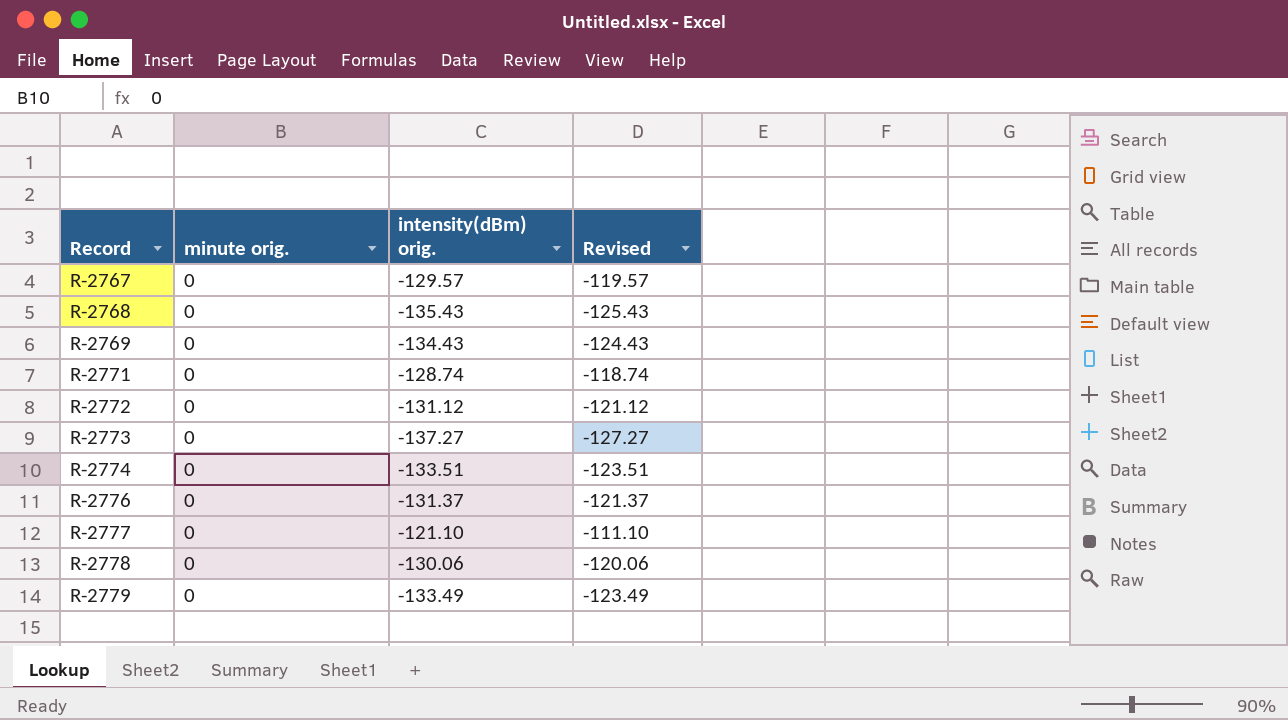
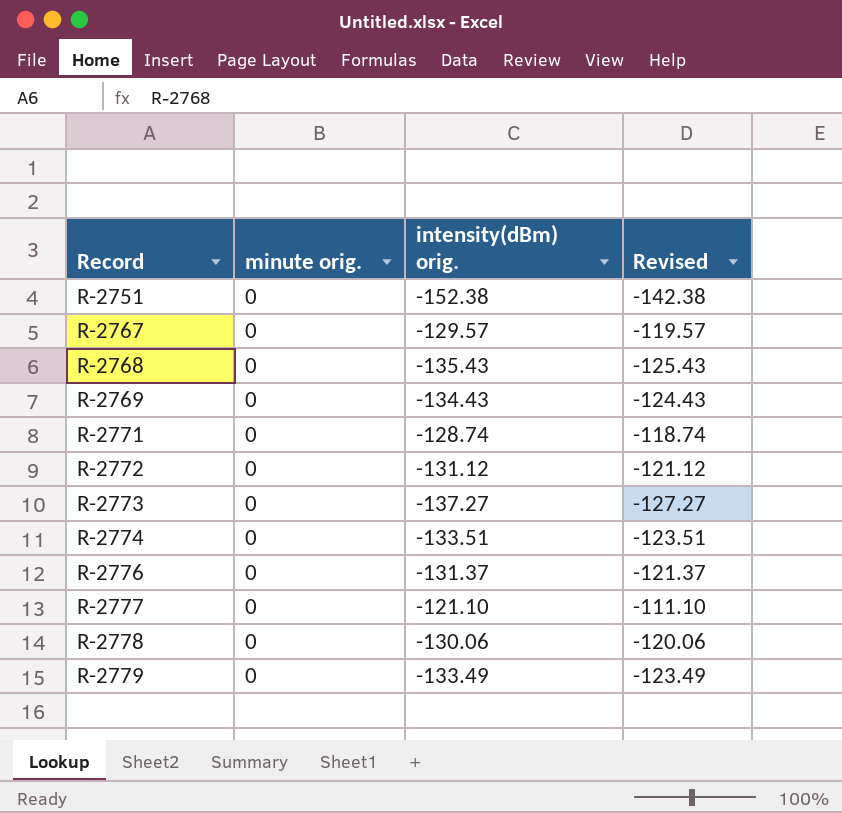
row R-2751: none -> 0 | -152.38 | -142.38

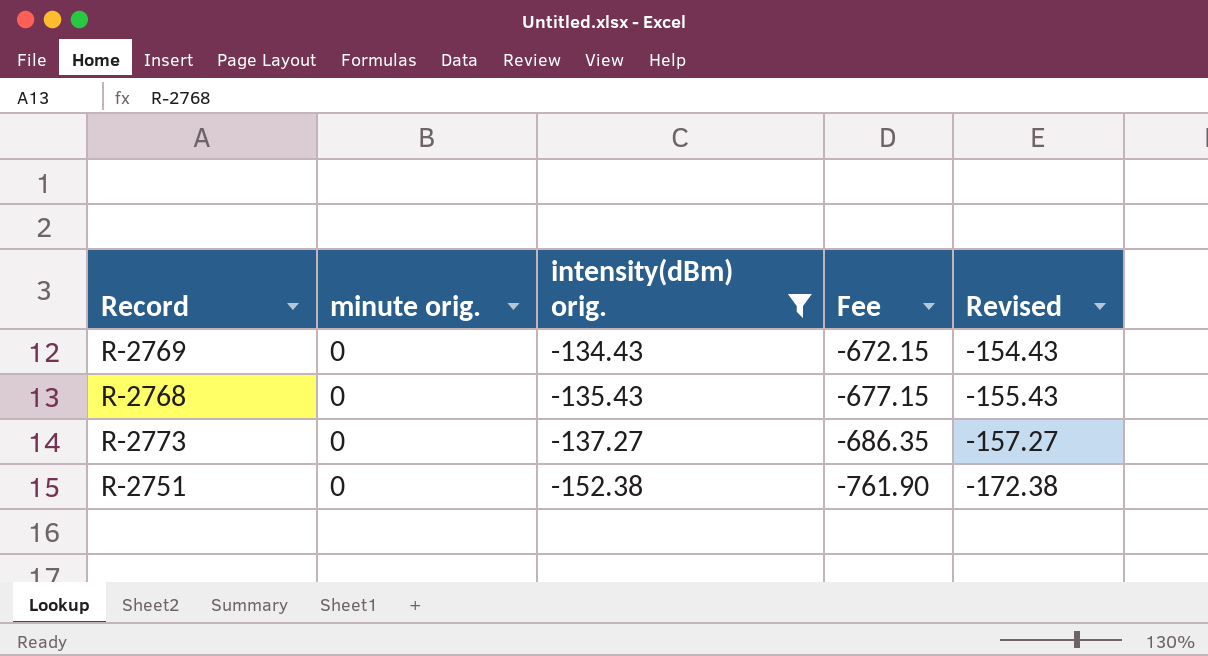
filter: none -> intensity(dBm) orig. <= -134.43
row order: Record ascending -> intensity(dBm) orig. descending
column Fee | formula: none -> [intensity(dBm) orig.] * 5
column Revised | formula: [intensity(dBm) orig.] + 10 -> [intensity(dBm) orig.] - 20

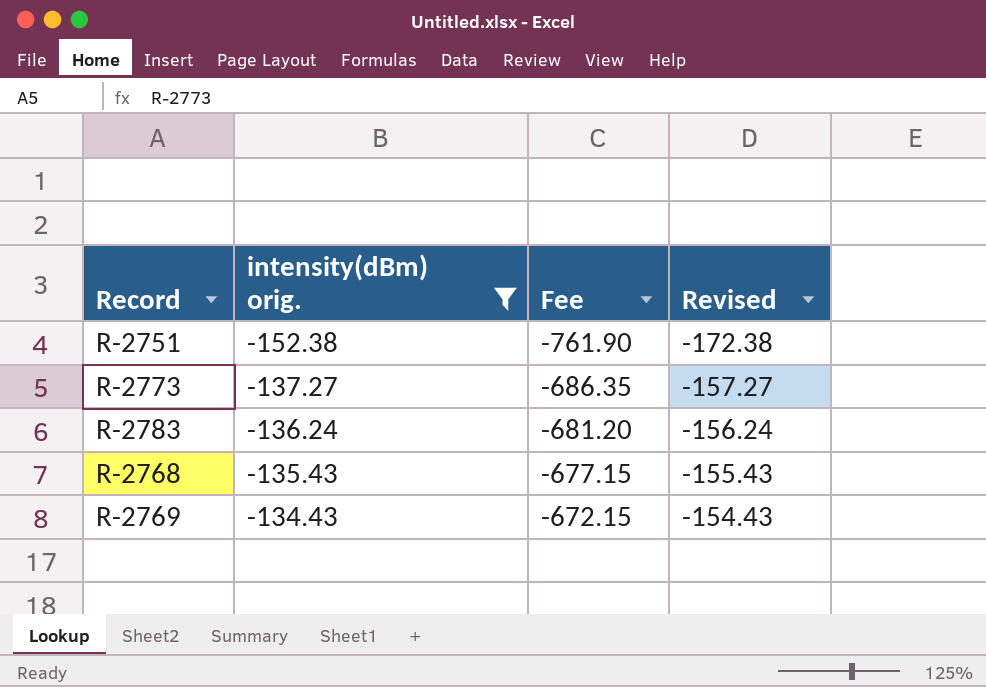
row order: intensity(dBm) orig. descending -> intensity(dBm) orig. ascending
column minute orig. | position: 2 -> none
row R-2783: none -> -136.24 | -681.20 | -156.24

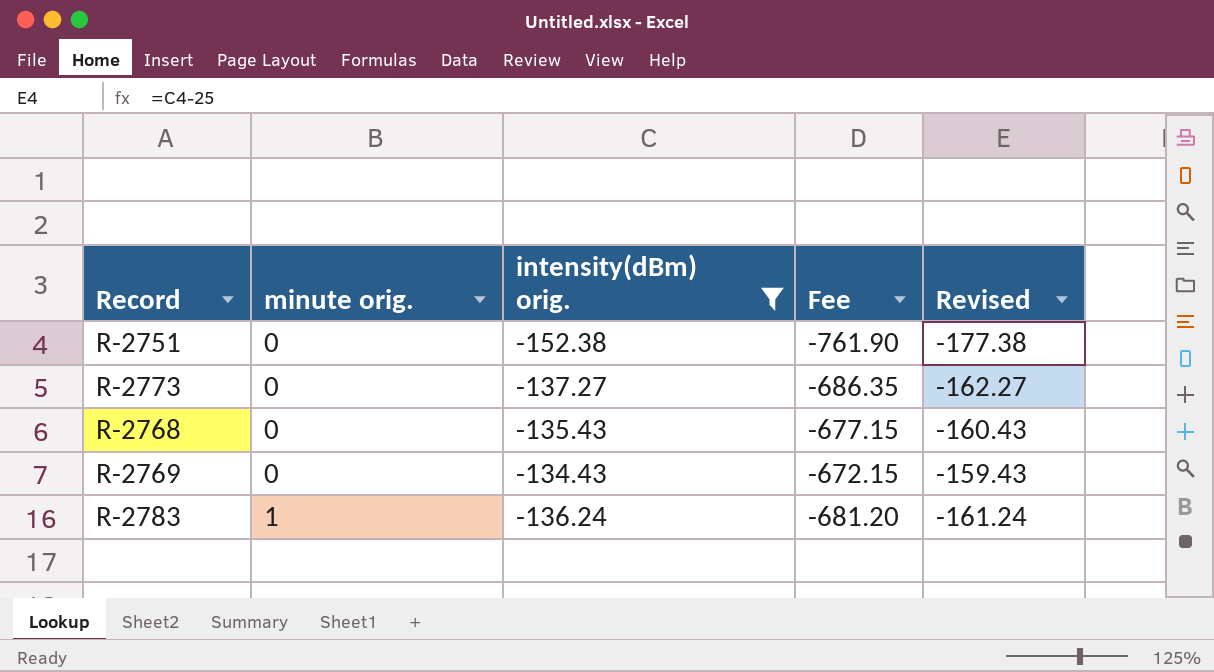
row order: intensity(dBm) orig. ascending -> minute orig. ascending
column minute orig. | position: none -> 2
column Revised | formula: [intensity(dBm) orig.] - 20 -> [intensity(dBm) orig.] - 25

